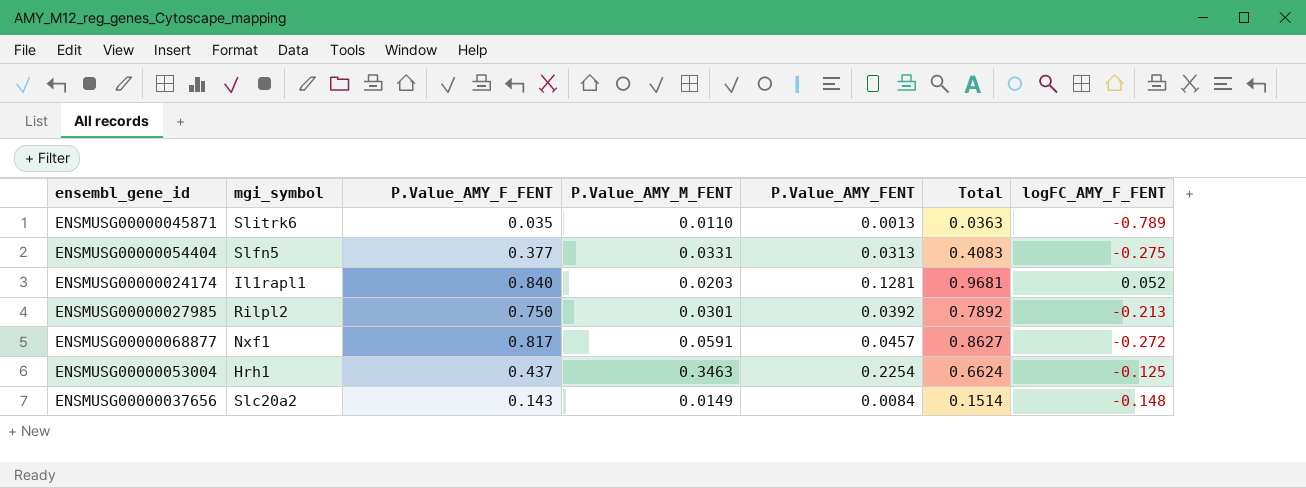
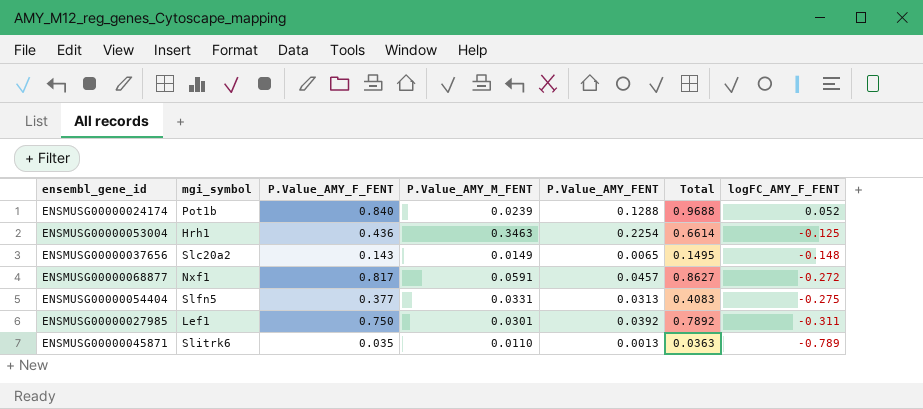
row order: none -> logFC_AMY_F_FENT descending
ENSMUSG00000024174 | mgi_symbol: Il1rapl1 -> Pot1b
ENSMUSG00000024174 | P.Value_AMY_M_FENT: 0.0203 -> 0.0239
ENSMUSG00000024174 | P.Value_AMY_FENT: 0.1281 -> 0.1288
ENSMUSG00000024174 | Total: 0.9681 -> 0.9688
ENSMUSG00000053004 | P.Value_AMY_F_FENT: 0.437 -> 0.436
ENSMUSG00000053004 | Total: 0.6624 -> 0.6614
ENSMUSG00000037656 | P.Value_AMY_FENT: 0.0084 -> 0.0065
ENSMUSG00000037656 | Total: 0.1514 -> 0.1495
ENSMUSG00000027985 | mgi_symbol: Rilpl2 -> Lef1
ENSMUSG00000027985 | logFC_AMY_F_FENT: -0.213 -> -0.311

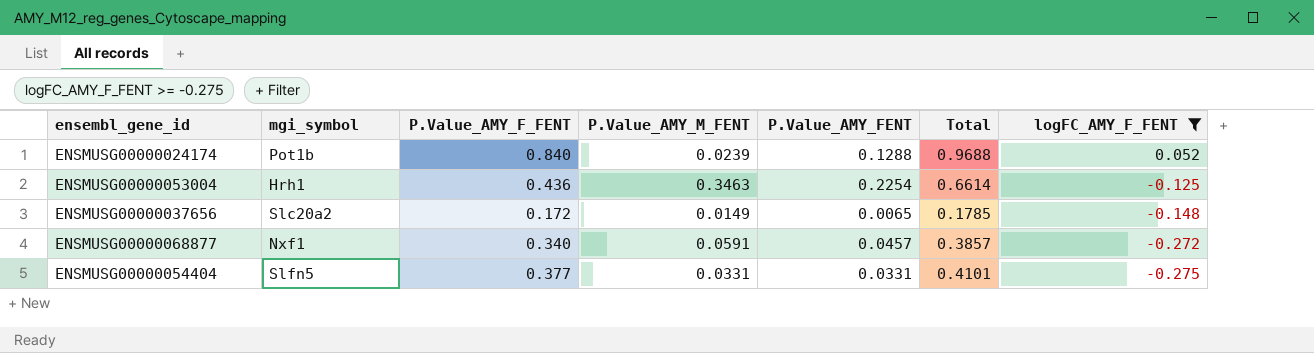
filter: none -> logFC_AMY_F_FENT >= -0.275
ENSMUSG00000037656 | P.Value_AMY_F_FENT: 0.143 -> 0.172
ENSMUSG00000037656 | Total: 0.1495 -> 0.1785
ENSMUSG00000068877 | P.Value_AMY_F_FENT: 0.817 -> 0.340
ENSMUSG00000068877 | Total: 0.8627 -> 0.3857
ENSMUSG00000054404 | P.Value_AMY_FENT: 0.0313 -> 0.0331
ENSMUSG00000054404 | Total: 0.4083 -> 0.4101

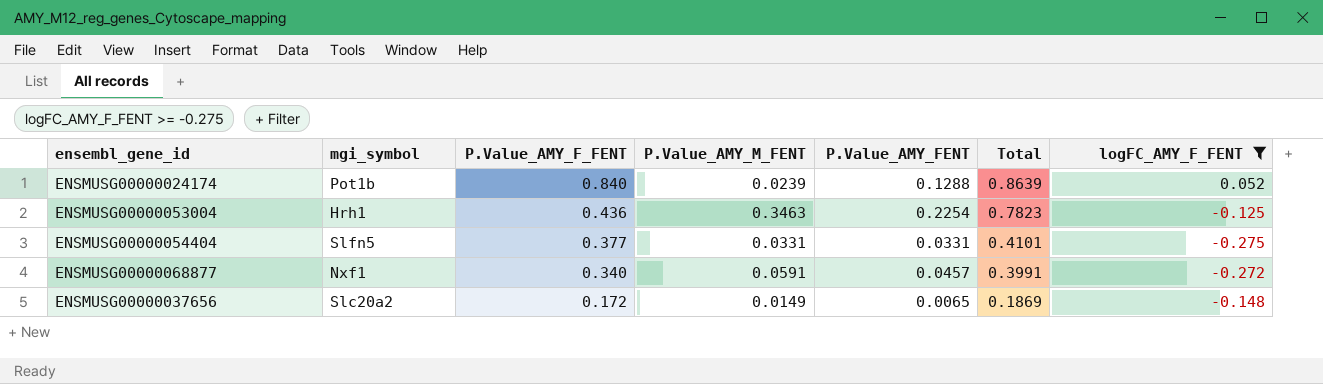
row order: logFC_AMY_F_FENT descending -> P.Value_AMY_F_FENT descending
column Total | formula: [P.Value_AMY_F_FENT] + [P.Value_AMY_FENT] -> [P.Value_AMY_F_FENT] + [P.Value_AMY_M_FENT]

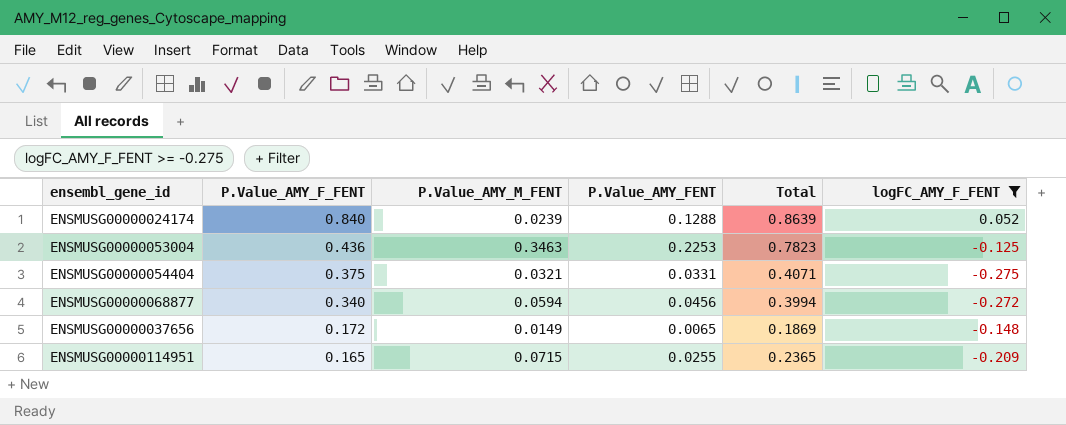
column mgi_symbol | position: 2 -> none
ENSMUSG00000053004 | P.Value_AMY_FENT: 0.2254 -> 0.2253
ENSMUSG00000054404 | P.Value_AMY_F_FENT: 0.377 -> 0.375
ENSMUSG00000054404 | P.Value_AMY_M_FENT: 0.0331 -> 0.0321
ENSMUSG00000054404 | Total: 0.4101 -> 0.4071
ENSMUSG00000068877 | P.Value_AMY_M_FENT: 0.0591 -> 0.0594
ENSMUSG00000068877 | P.Value_AMY_FENT: 0.0457 -> 0.0456
ENSMUSG00000068877 | Total: 0.3991 -> 0.3994
row ENSMUSG00000114951: none -> 0.165 | 0.0715 | 0.0255 | 0.2365 | -0.209

